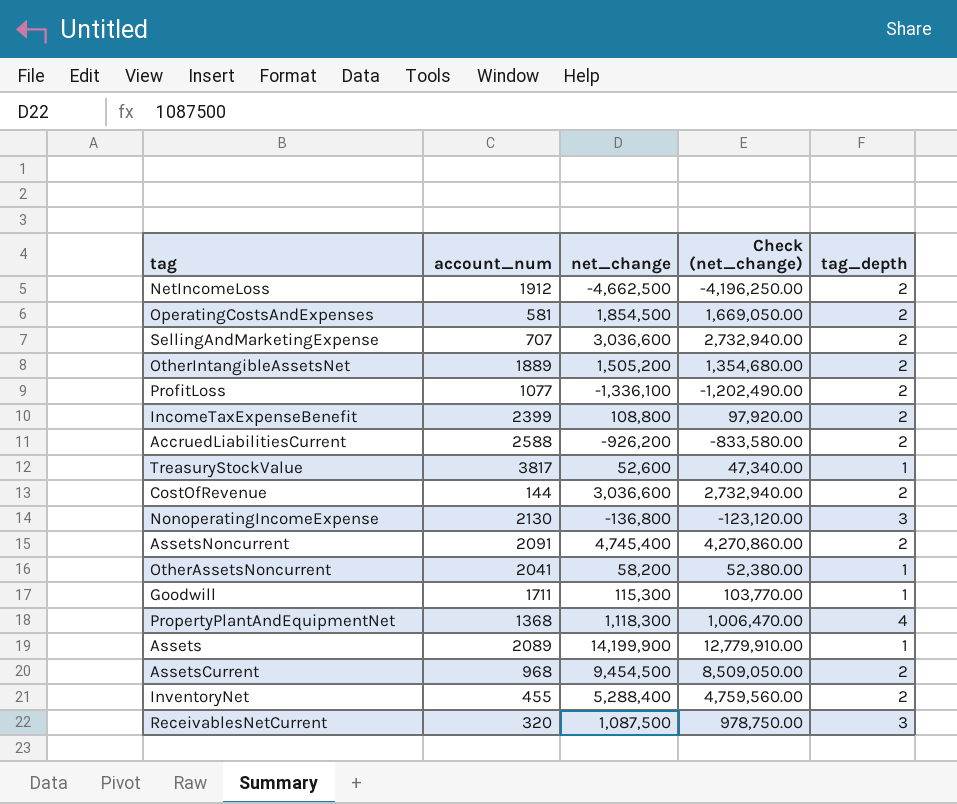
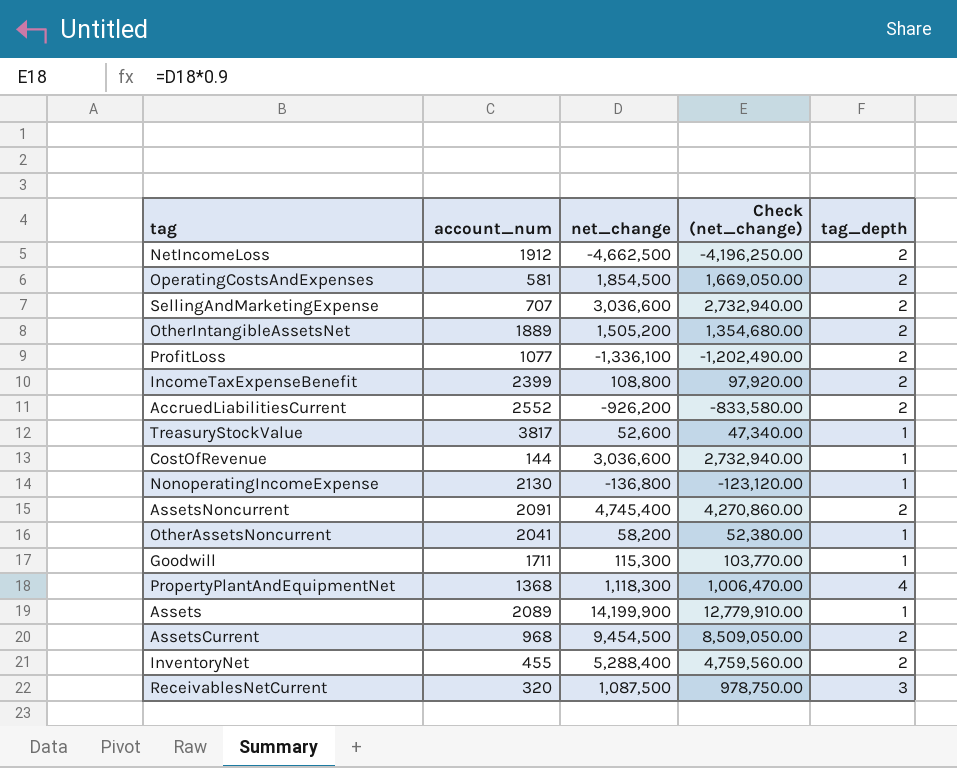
AccruedLiabilitiesCurrent | account_num: 2588 -> 2552
CostOfRevenue | tag_depth: 2 -> 1
NonoperatingIncomeExpense | tag_depth: 3 -> 1

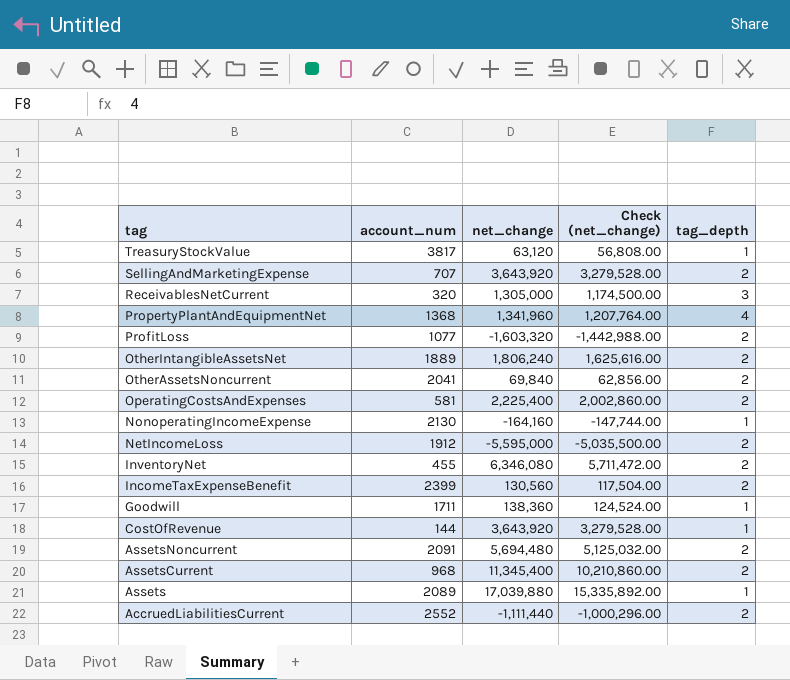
row order: none -> tag descending
TreasuryStockValue | net_change: 52,600 -> 63,120
TreasuryStockValue | Check (net_change): 47,340.00 -> 56,808.00
SellingAndMarketingExpense | net_change: 3,036,600 -> 3,643,920
SellingAndMarketingExpense | Check (net_change): 2,732,940.00 -> 3,279,528.00
ReceivablesNetCurrent | net_change: 1,087,500 -> 1,305,000
ReceivablesNetCurrent | Check (net_change): 978,750.00 -> 1,174,500.00
PropertyPlantAndEquipmentNet | net_change: 1,118,300 -> 1,341,960
PropertyPlantAndEquipmentNet | Check (net_change): 1,006,470.00 -> 1,207,764.00
ProfitLoss | net_change: -1,336,100 -> -1,603,320
ProfitLoss | Check (net_change): -1,202,490.00 -> -1,442,988.00
OtherIntangibleAssetsNet | net_change: 1,505,200 -> 1,806,240
OtherIntangibleAssetsNet | Check (net_change): 1,354,680.00 -> 1,625,616.00
OtherAssetsNoncurrent | net_change: 58,200 -> 69,840
OtherAssetsNoncurrent | Check (net_change): 52,380.00 -> 62,856.00
OtherAssetsNoncurrent | tag_depth: 1 -> 2
OperatingCostsAndExpenses | net_change: 1,854,500 -> 2,225,400
OperatingCostsAndExpenses | Check (net_change): 1,669,050.00 -> 2,002,860.00
NonoperatingIncomeExpense | net_change: -136,800 -> -164,160
NonoperatingIncomeExpense | Check (net_change): -123,120.00 -> -147,744.00
NetIncomeLoss | net_change: -4,662,500 -> -5,595,000
NetIncomeLoss | Check (net_change): -4,196,250.00 -> -5,035,500.00
InventoryNet | net_change: 5,288,400 -> 6,346,080
InventoryNet | Check (net_change): 4,759,560.00 -> 5,711,472.00
IncomeTaxExpenseBenefit | net_change: 108,800 -> 130,560
IncomeTaxExpenseBenefit | Check (net_change): 97,920.00 -> 117,504.00
Goodwill | net_change: 115,300 -> 138,360
Goodwill | Check (net_change): 103,770.00 -> 124,524.00
CostOfRevenue | net_change: 3,036,600 -> 3,643,920
CostOfRevenue | Check (net_change): 2,732,940.00 -> 3,279,528.00
AssetsNoncurrent | net_change: 4,745,400 -> 5,694,480
AssetsNoncurrent | Check (net_change): 4,270,860.00 -> 5,125,032.00
AssetsCurrent | net_change: 9,454,500 -> 11,345,400
AssetsCurrent | Check (net_change): 8,509,050.00 -> 10,210,860.00
Assets | net_change: 14,199,900 -> 17,039,880
Assets | Check (net_change): 12,779,910.00 -> 15,335,892.00
AccruedLiabilitiesCurrent | net_change: -926,200 -> -1,111,440
AccruedLiabilitiesCurrent | Check (net_change): -833,580.00 -> -1,000,296.00

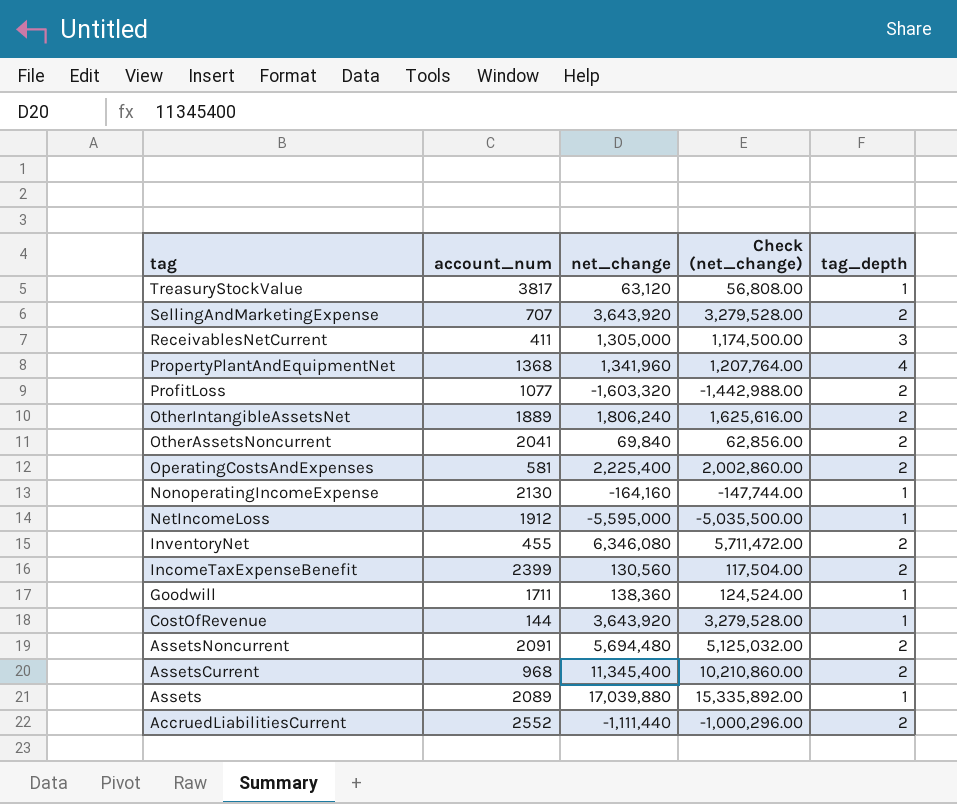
ReceivablesNetCurrent | account_num: 320 -> 411
NetIncomeLoss | tag_depth: 2 -> 1

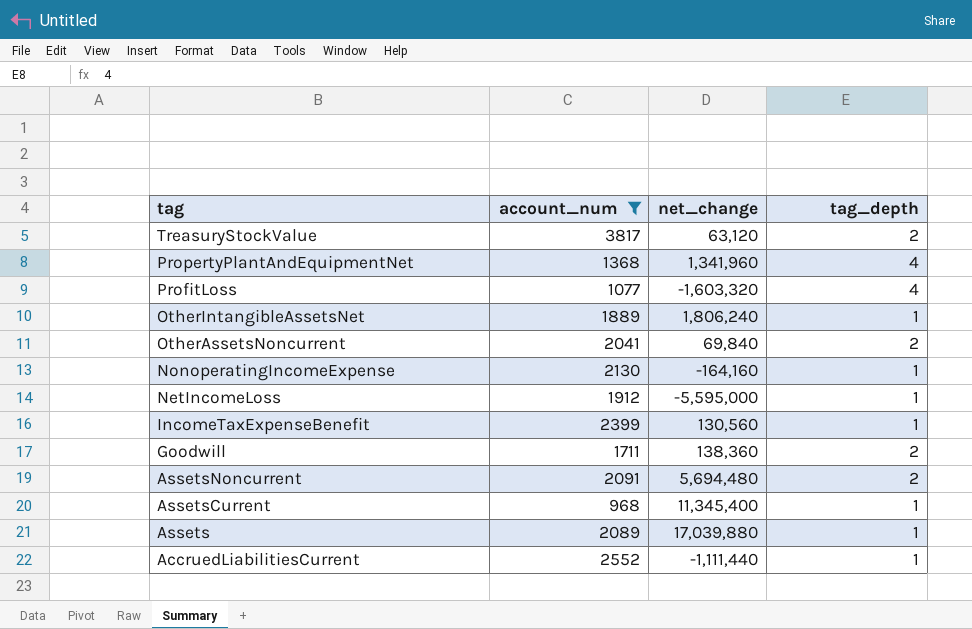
filter: none -> account_num >= 968
column Check (net_change) | formula: [net_change] * 0.9 -> none
TreasuryStockValue | tag_depth: 1 -> 2
ProfitLoss | tag_depth: 2 -> 4
OtherIntangibleAssetsNet | tag_depth: 2 -> 1
IncomeTaxExpenseBenefit | tag_depth: 2 -> 1
Goodwill | tag_depth: 1 -> 2
AssetsCurrent | tag_depth: 2 -> 1
AccruedLiabilitiesCurrent | tag_depth: 2 -> 1

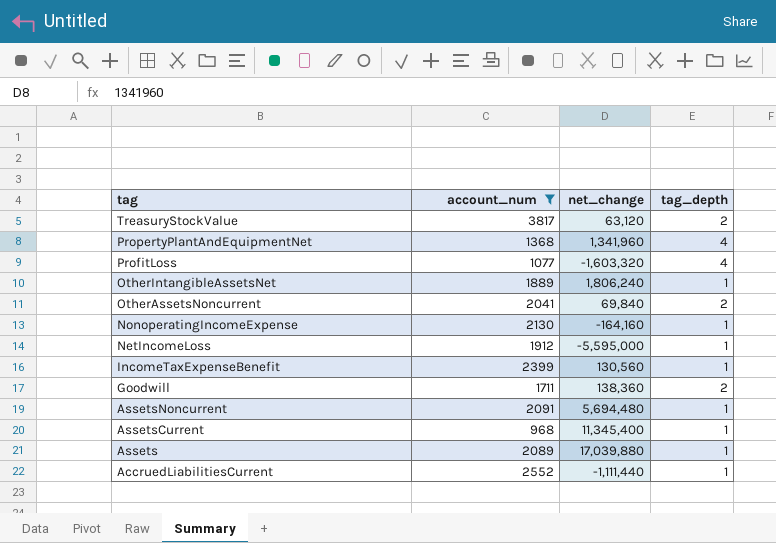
AssetsNoncurrent | tag_depth: 2 -> 1

